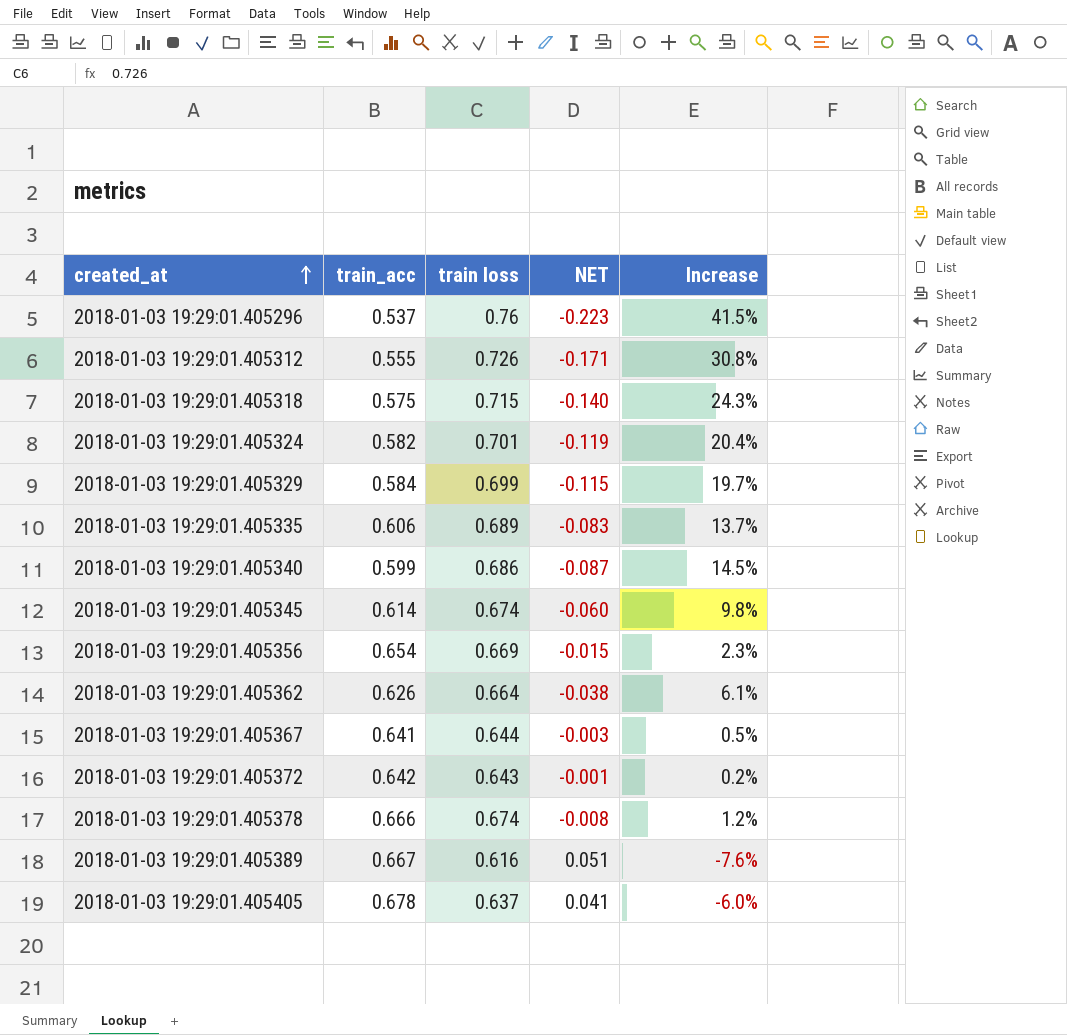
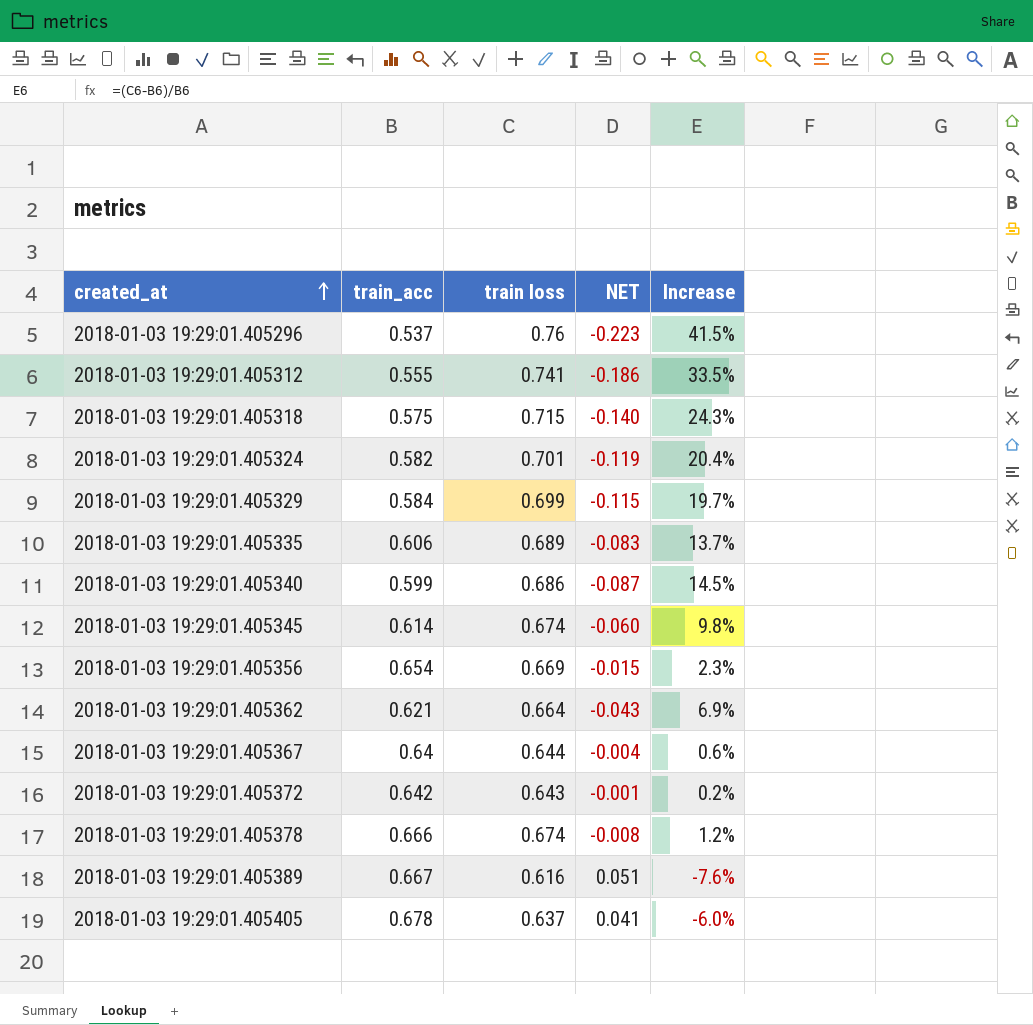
2018-01-03 19:29:01.405312 | train loss: 0.726 -> 0.741
2018-01-03 19:29:01.405312 | NET: -0.171 -> -0.186
2018-01-03 19:29:01.405312 | Increase: 30.8% -> 33.5%
2018-01-03 19:29:01.405362 | train_acc: 0.626 -> 0.621
2018-01-03 19:29:01.405362 | NET: -0.038 -> -0.043
2018-01-03 19:29:01.405362 | Increase: 6.1% -> 6.9%
2018-01-03 19:29:01.405367 | train_acc: 0.641 -> 0.64
2018-01-03 19:29:01.405367 | NET: -0.003 -> -0.004
2018-01-03 19:29:01.405367 | Increase: 0.5% -> 0.6%

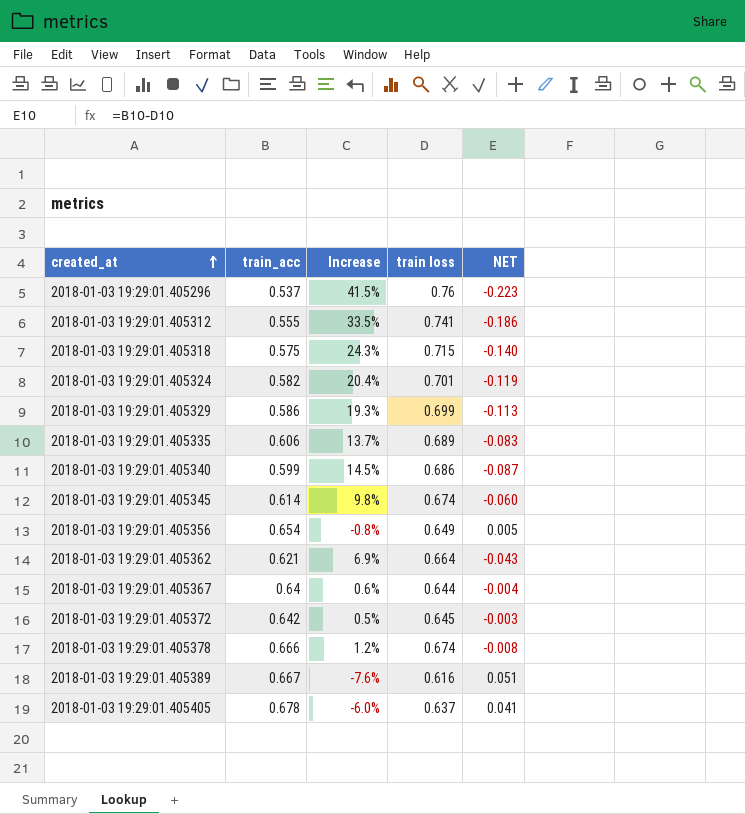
column Increase | position: 5 -> 3
2018-01-03 19:29:01.405329 | train_acc: 0.584 -> 0.586
2018-01-03 19:29:01.405329 | Increase: 19.7% -> 19.3%
2018-01-03 19:29:01.405329 | NET: -0.115 -> -0.113
2018-01-03 19:29:01.405356 | Increase: 2.3% -> -0.8%
2018-01-03 19:29:01.405356 | train loss: 0.669 -> 0.649
2018-01-03 19:29:01.405356 | NET: -0.015 -> 0.005
2018-01-03 19:29:01.405372 | Increase: 0.2% -> 0.5%
2018-01-03 19:29:01.405372 | train loss: 0.643 -> 0.645
2018-01-03 19:29:01.405372 | NET: -0.001 -> -0.003

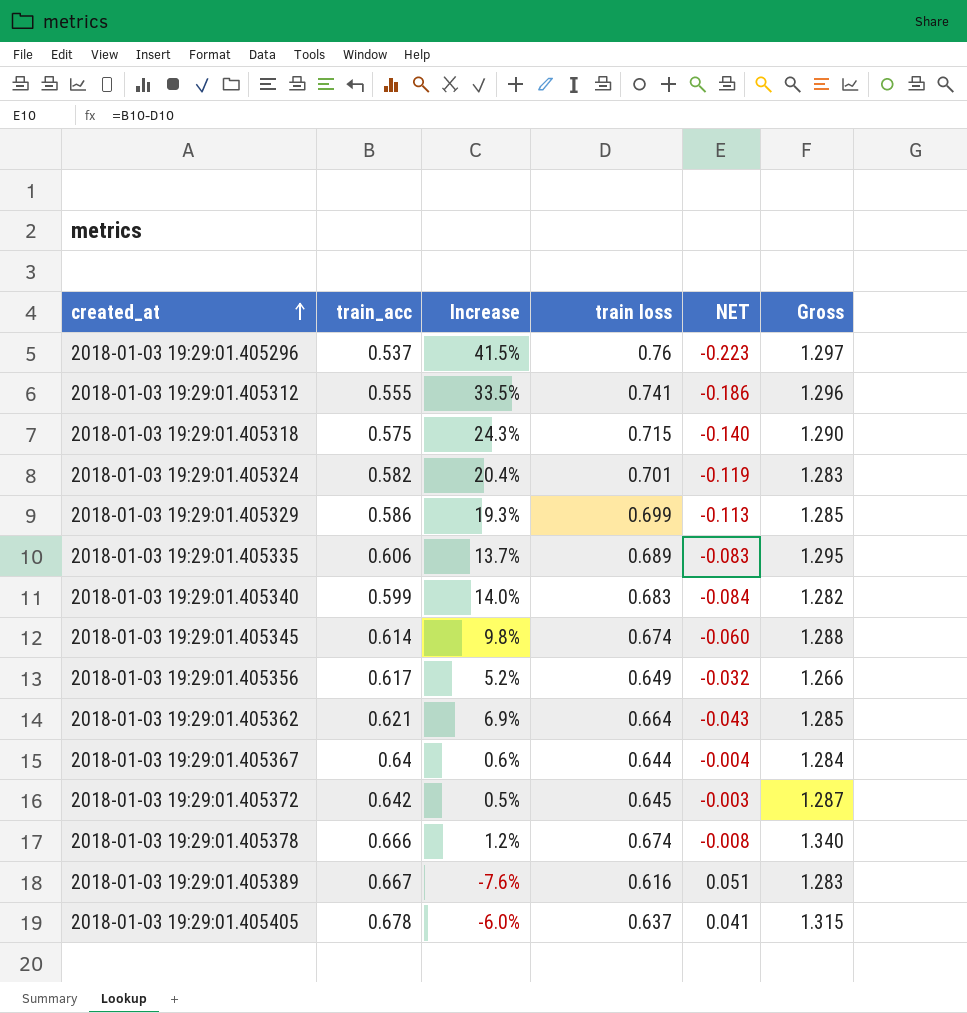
column Gross | formula: none -> [train_acc] + [train loss]
2018-01-03 19:29:01.405340 | Increase: 14.5% -> 14.0%
2018-01-03 19:29:01.405340 | train loss: 0.686 -> 0.683
2018-01-03 19:29:01.405340 | NET: -0.087 -> -0.084
2018-01-03 19:29:01.405356 | train_acc: 0.654 -> 0.617
2018-01-03 19:29:01.405356 | Increase: -0.8% -> 5.2%
2018-01-03 19:29:01.405356 | NET: 0.005 -> -0.032

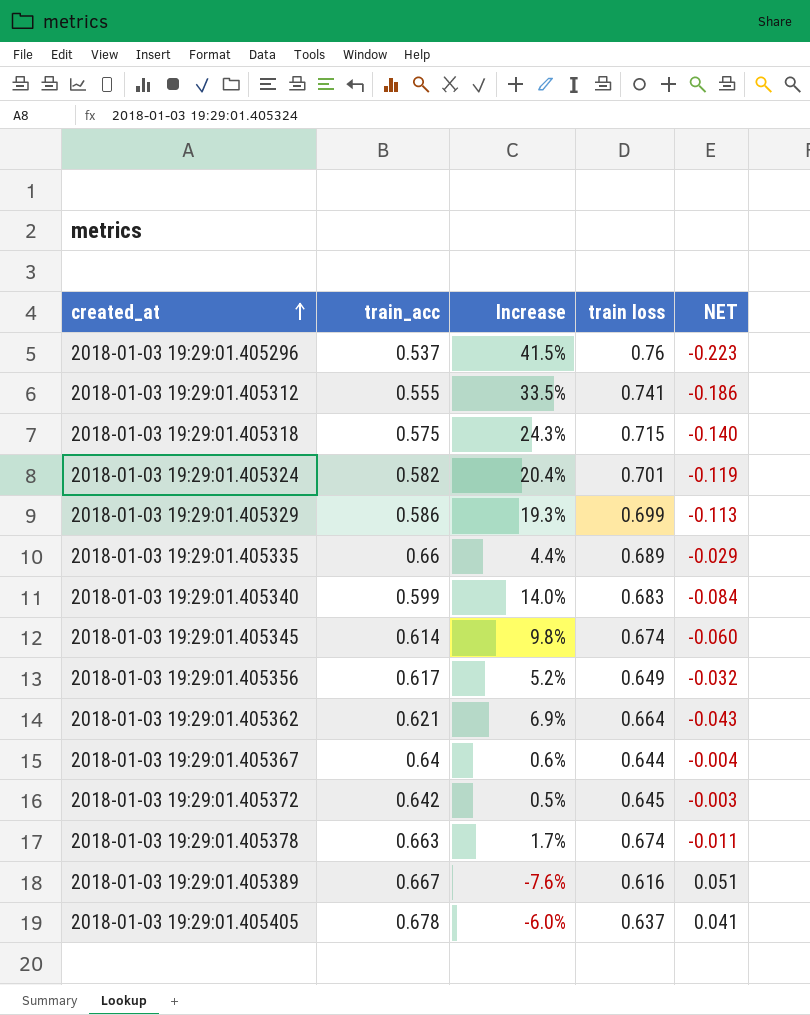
column Gross | formula: [train_acc] + [train loss] -> none
2018-01-03 19:29:01.405335 | train_acc: 0.606 -> 0.66
2018-01-03 19:29:01.405335 | Increase: 13.7% -> 4.4%
2018-01-03 19:29:01.405335 | NET: -0.083 -> -0.029
2018-01-03 19:29:01.405378 | train_acc: 0.666 -> 0.663
2018-01-03 19:29:01.405378 | Increase: 1.2% -> 1.7%
2018-01-03 19:29:01.405378 | NET: -0.008 -> -0.011

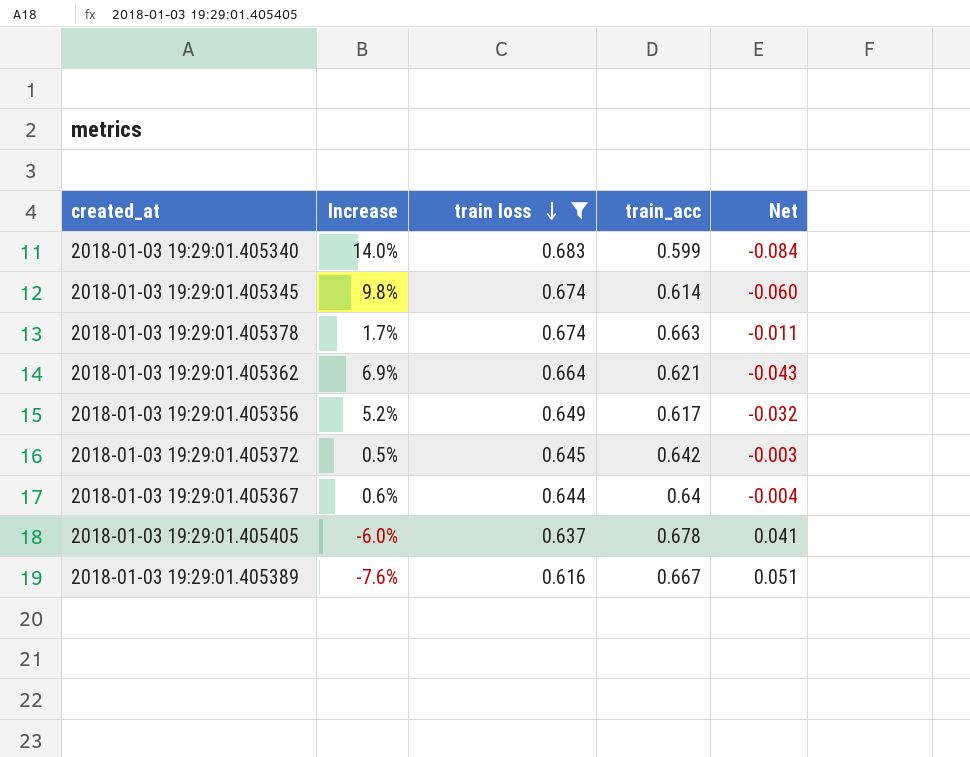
filter: none -> train loss <= 0.683
row order: created_at ascending -> train loss descending
column train_acc | position: 2 -> 4
column name: NET -> Net

